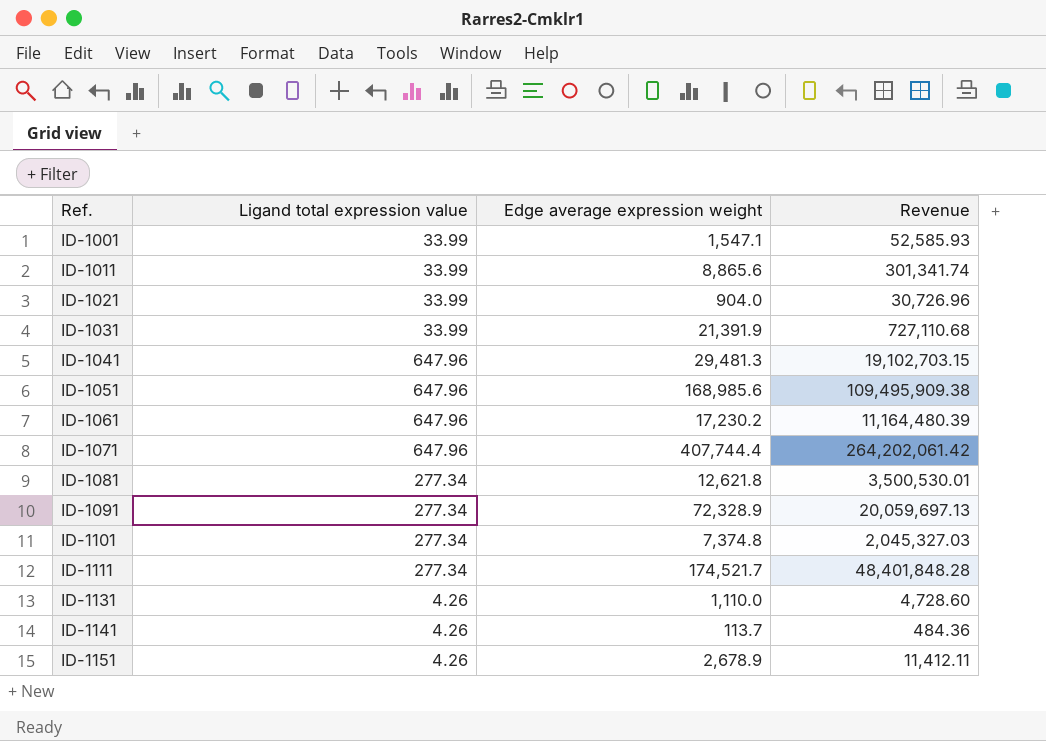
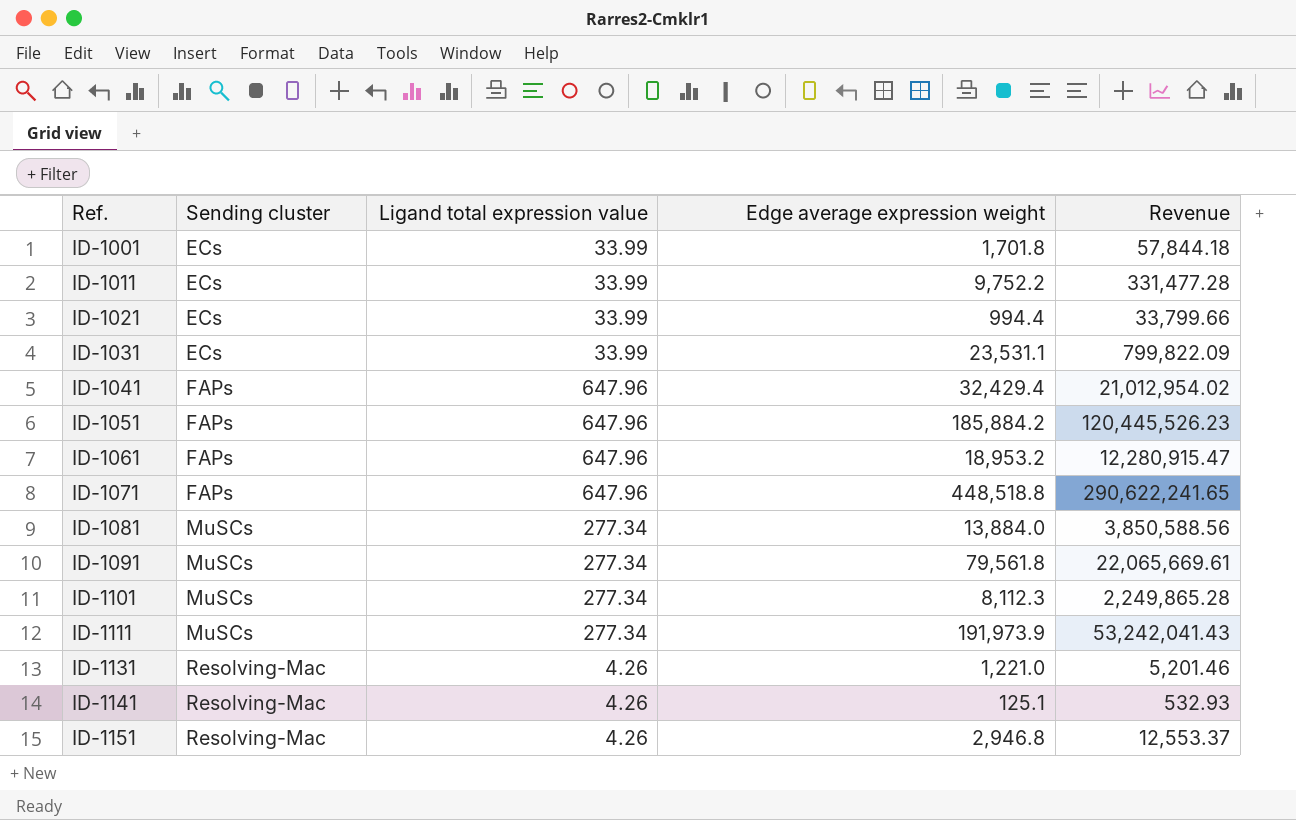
column Sending cluster | position: none -> 2
ID-1001 | Edge average expression weight: 1,547.1 -> 1,701.8
ID-1001 | Revenue: 52,585.93 -> 57,844.18
ID-1011 | Edge average expression weight: 8,865.6 -> 9,752.2
ID-1011 | Revenue: 301,341.74 -> 331,477.28
ID-1021 | Edge average expression weight: 904.0 -> 994.4
ID-1021 | Revenue: 30,726.96 -> 33,799.66
ID-1031 | Edge average expression weight: 21,391.9 -> 23,531.1
ID-1031 | Revenue: 727,110.68 -> 799,822.09
ID-1041 | Edge average expression weight: 29,481.3 -> 32,429.4
ID-1041 | Revenue: 19,102,703.15 -> 21,012,954.02
ID-1051 | Edge average expression weight: 168,985.6 -> 185,884.2
ID-1051 | Revenue: 109,495,909.38 -> 120,445,526.23
ID-1061 | Edge average expression weight: 17,230.2 -> 18,953.2
ID-1061 | Revenue: 11,164,480.39 -> 12,280,915.47
ID-1071 | Edge average expression weight: 407,744.4 -> 448,518.8
ID-1071 | Revenue: 264,202,061.42 -> 290,622,241.65
ID-1081 | Edge average expression weight: 12,621.8 -> 13,884.0
ID-1081 | Revenue: 3,500,530.01 -> 3,850,588.56
ID-1091 | Edge average expression weight: 72,328.9 -> 79,561.8
ID-1091 | Revenue: 20,059,697.13 -> 22,065,669.61
ID-1101 | Edge average expression weight: 7,374.8 -> 8,112.3
ID-1101 | Revenue: 2,045,327.03 -> 2,249,865.28
ID-1111 | Edge average expression weight: 174,521.7 -> 191,973.9
ID-1111 | Revenue: 48,401,848.28 -> 53,242,041.43
ID-1131 | Edge average expression weight: 1,110.0 -> 1,221.0
ID-1131 | Revenue: 4,728.60 -> 5,201.46
ID-1141 | Edge average expression weight: 113.7 -> 125.1
ID-1141 | Revenue: 484.36 -> 532.93
ID-1151 | Edge average expression weight: 2,678.9 -> 2,946.8
ID-1151 | Revenue: 11,412.11 -> 12,553.37

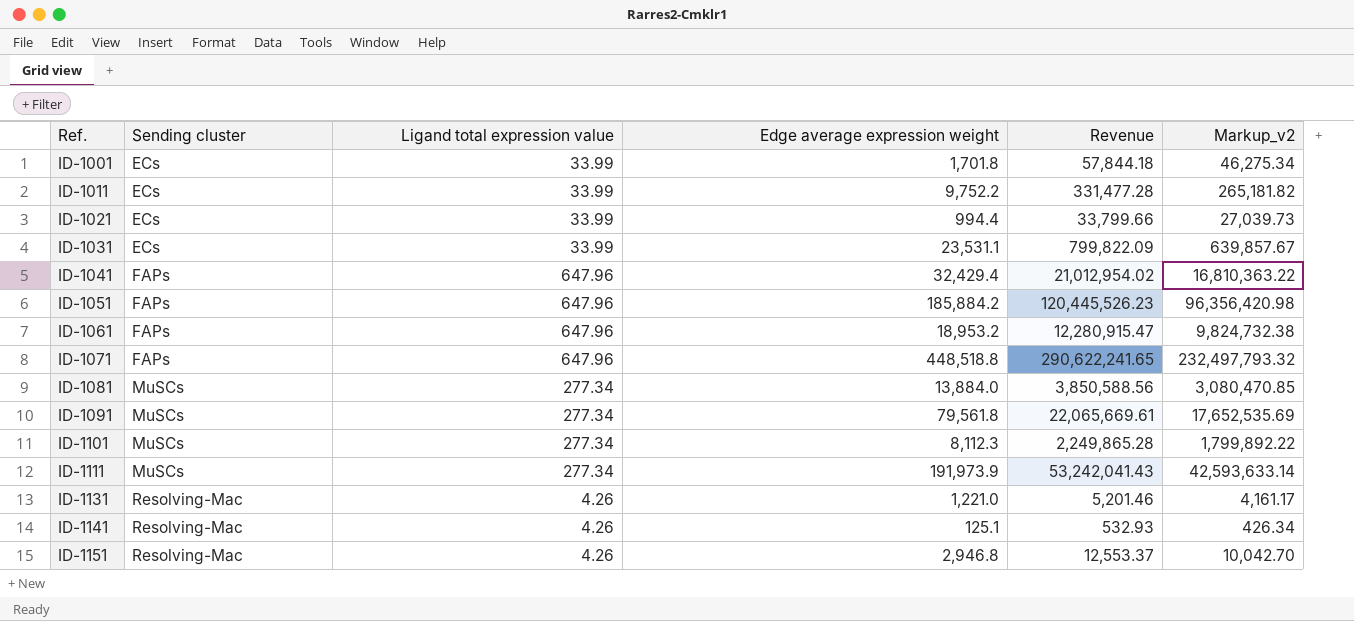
column Markup_v2 | formula: none -> [Revenue] * 0.8

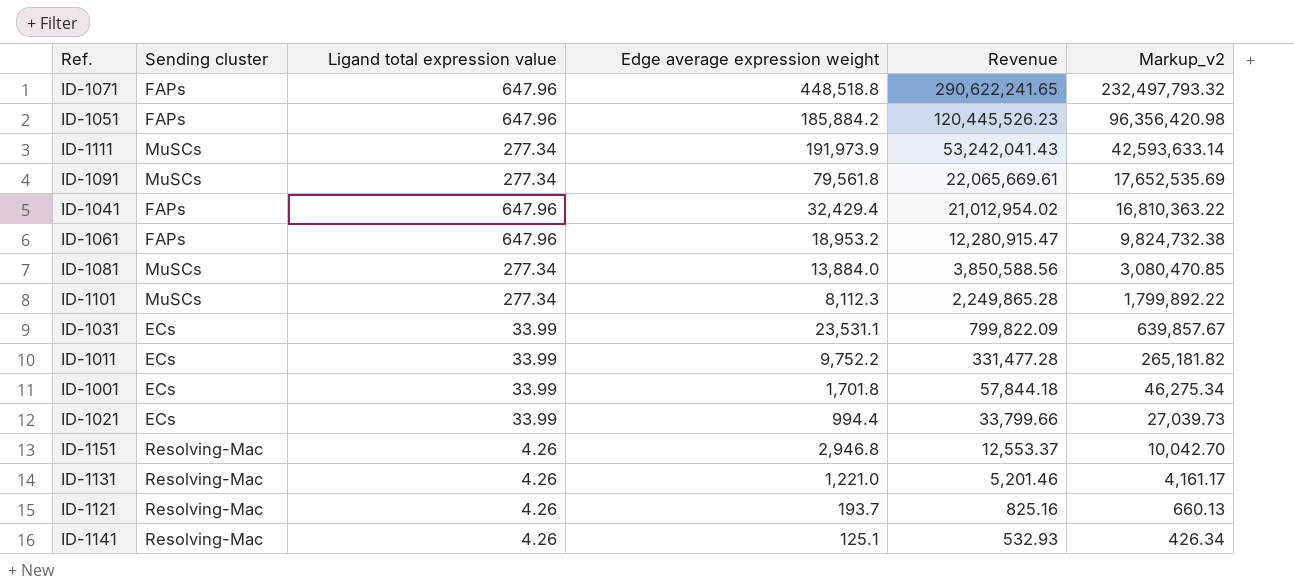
row order: Ref. ascending -> Revenue descending
row ID-1121: none -> Resolving-Mac | 4.26 | 193.7 | 825.16 | 660.13

